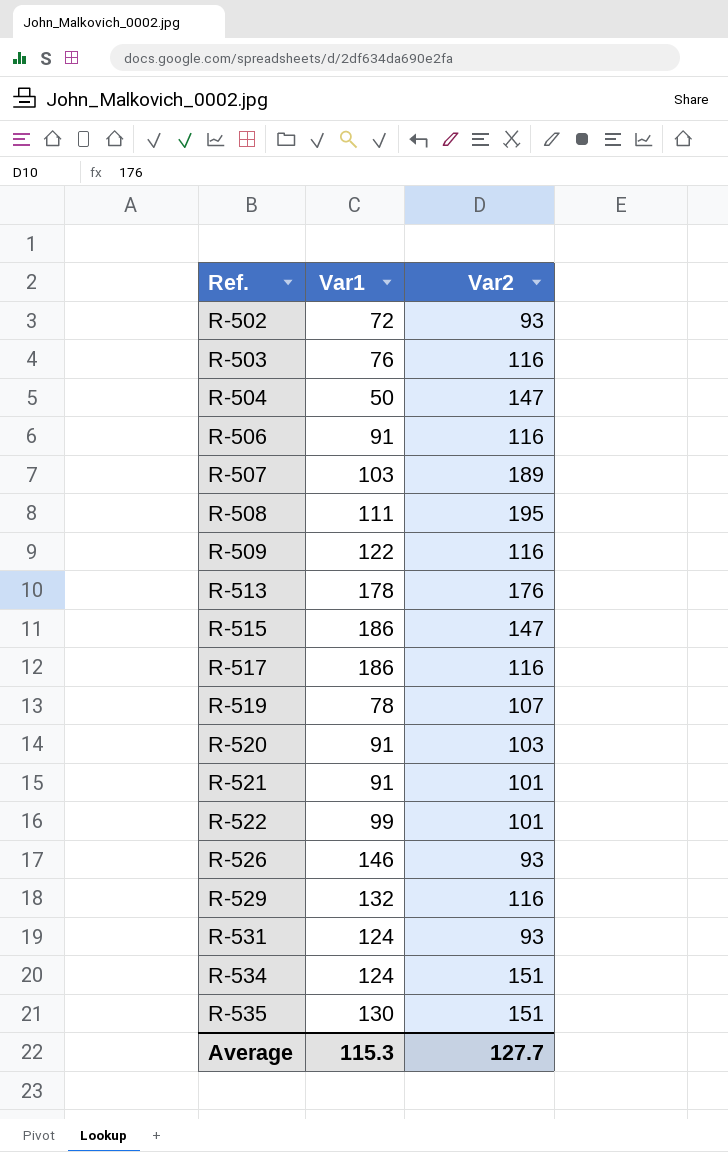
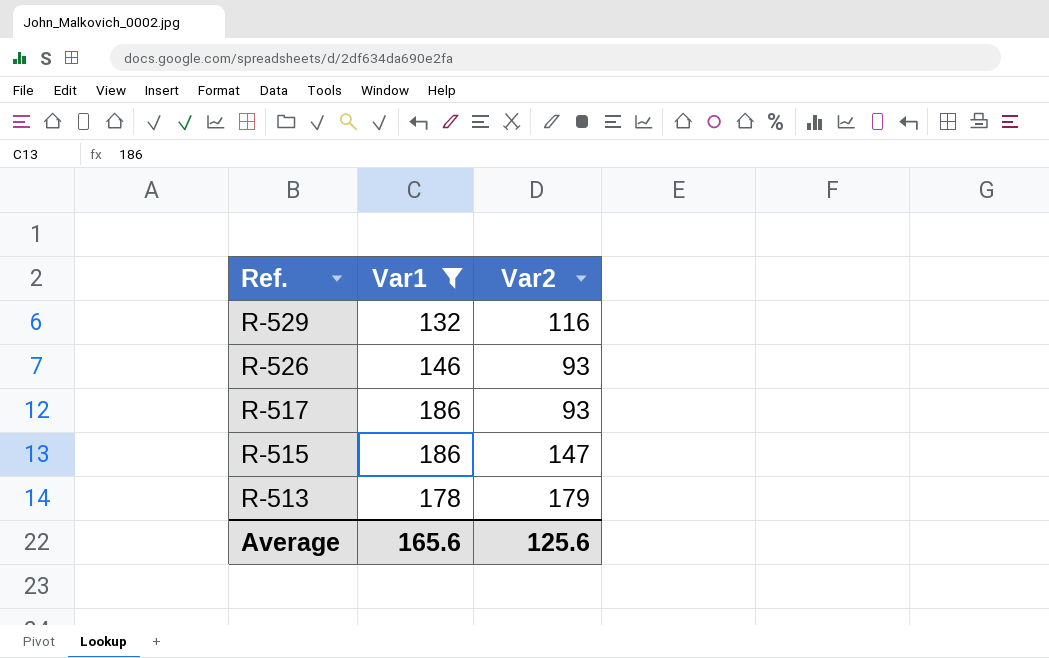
filter: none -> Var1 >= 132
row order: Ref. ascending -> Ref. descending
R-517 | Var2: 116 -> 93
R-513 | Var2: 176 -> 179
Average | Var1: 115.3 -> 165.6
Average | Var2: 127.7 -> 125.6

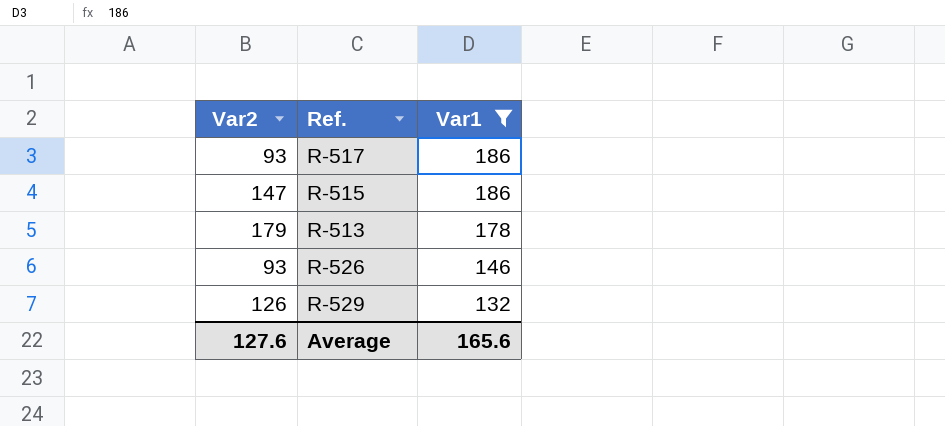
row order: Ref. descending -> Var1 descending
column Var2 | position: 3 -> 1
R-529 | Var2: 116 -> 126
Average | Var2: 125.6 -> 127.6

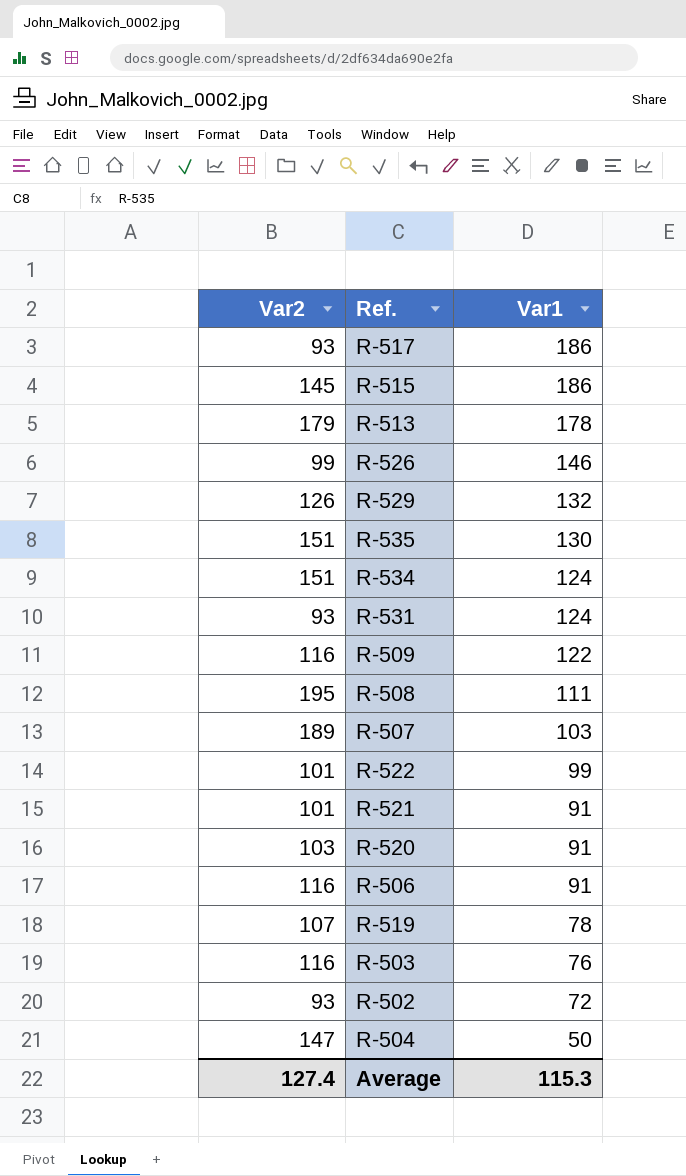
filter: Var1 >= 132 -> none
R-515 | Var2: 147 -> 145
R-526 | Var2: 93 -> 99
Average | Var2: 127.6 -> 127.4
Average | Var1: 165.6 -> 115.3

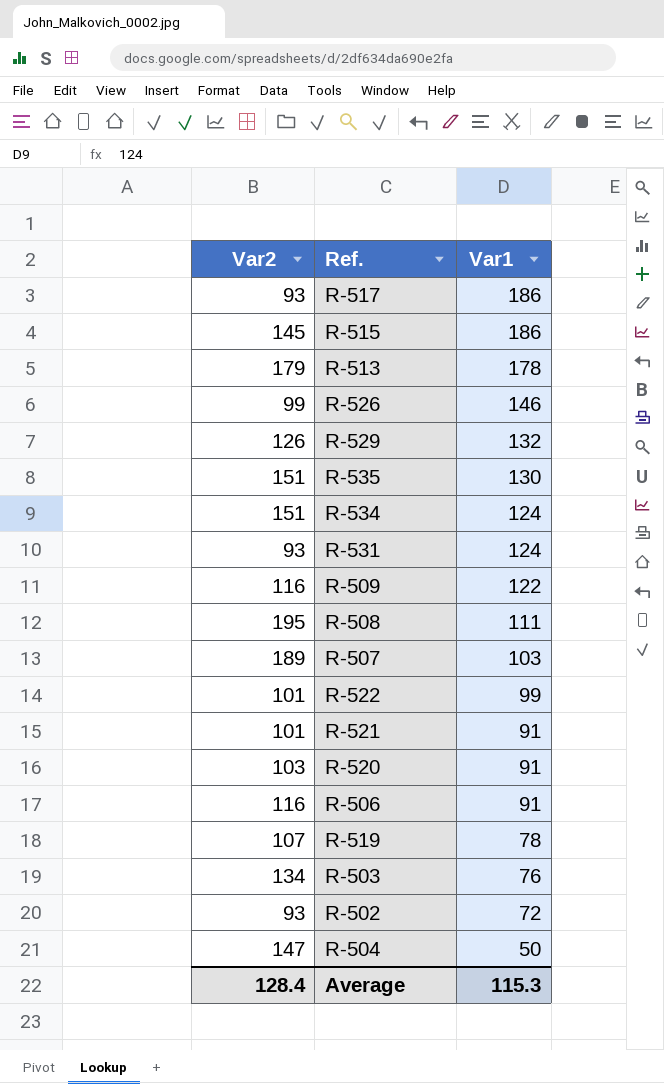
R-503 | Var2: 116 -> 134
Average | Var2: 127.4 -> 128.4

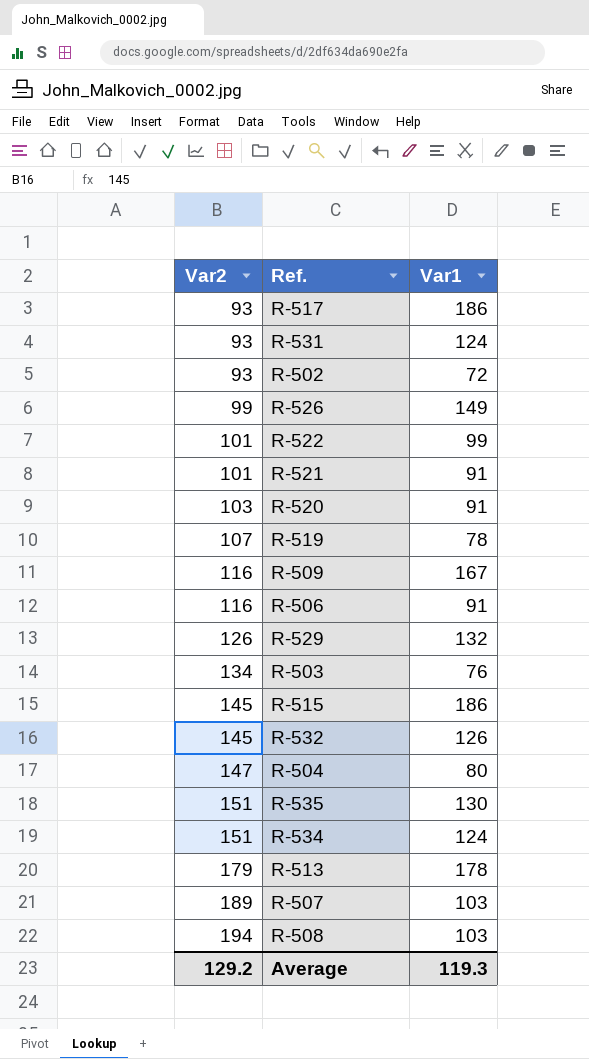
row order: Var1 descending -> Var2 ascending
R-526 | Var1: 146 -> 149
R-509 | Var1: 122 -> 167
row R-532: none -> 145 | 126
R-504 | Var1: 50 -> 80
R-508 | Var2: 195 -> 194
R-508 | Var1: 111 -> 103
Average | Var2: 128.4 -> 129.2
Average | Var1: 115.3 -> 119.3

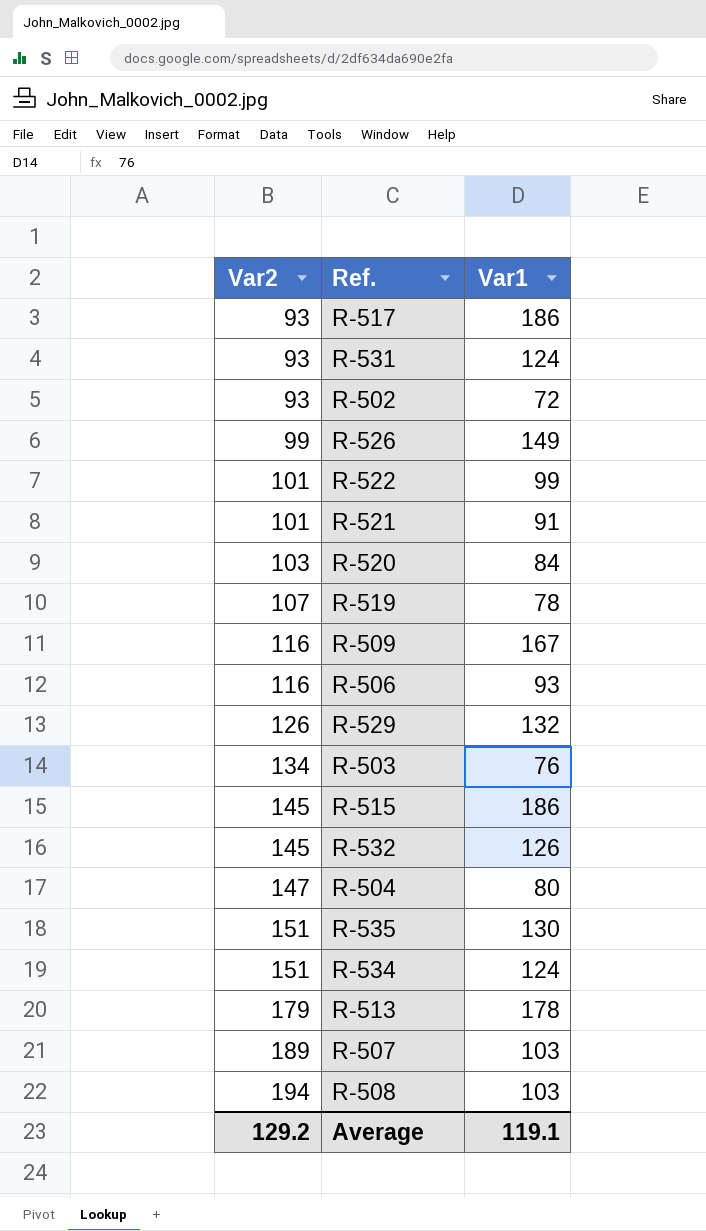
R-520 | Var1: 91 -> 84
R-506 | Var1: 91 -> 93
Average | Var1: 119.3 -> 119.1

